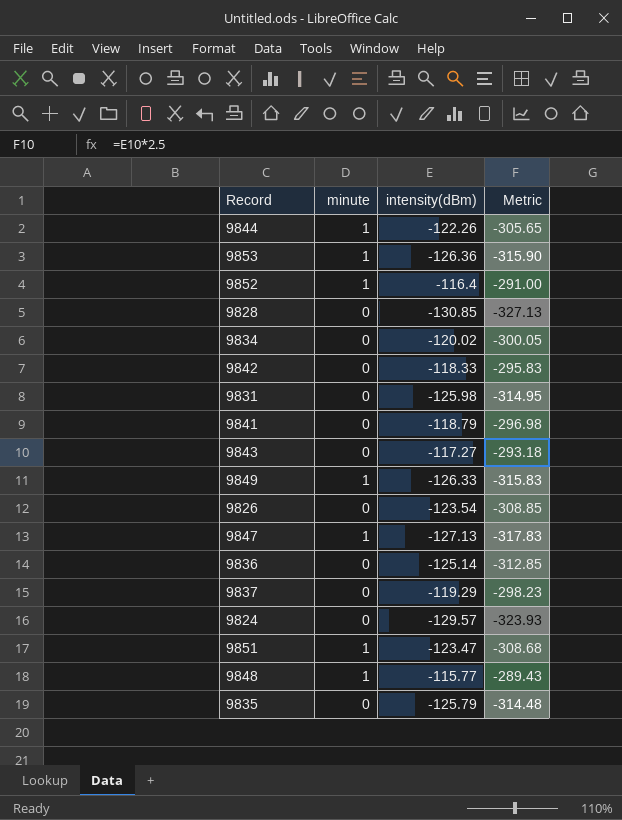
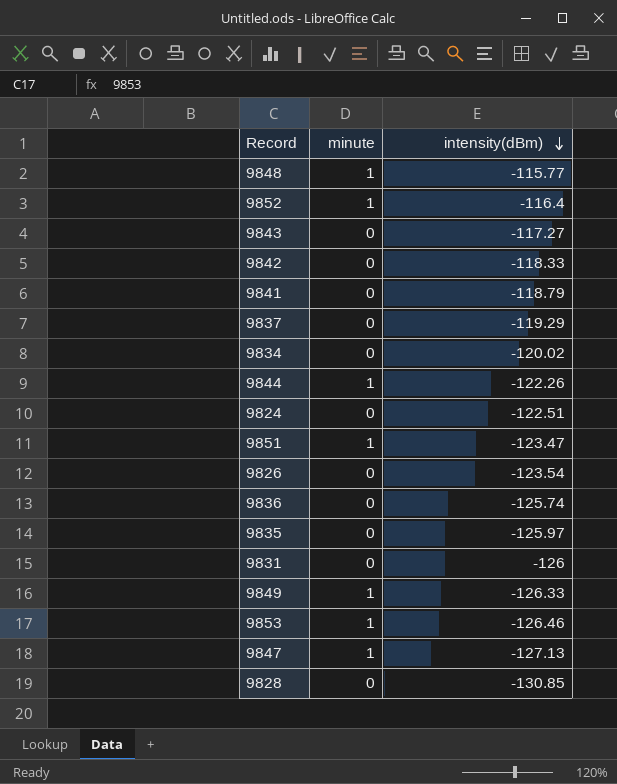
row order: none -> intensity(dBm) descending
column Metric | formula: [intensity(dBm)] * 2.5 -> none
9824 | intensity(dBm): -129.57 -> -122.51
9836 | intensity(dBm): -125.14 -> -125.74
9835 | intensity(dBm): -125.79 -> -125.97
9831 | intensity(dBm): -125.98 -> -126
9853 | intensity(dBm): -126.36 -> -126.46

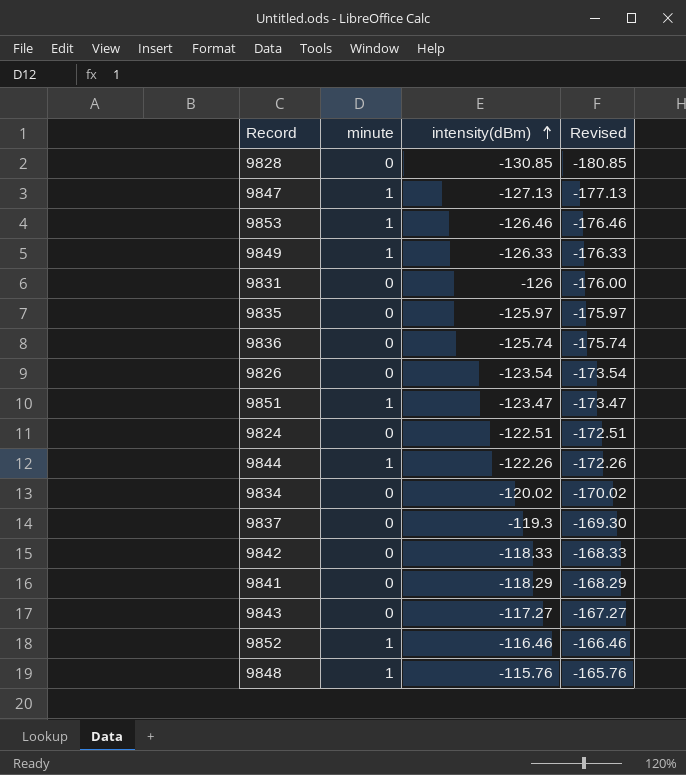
row order: intensity(dBm) descending -> intensity(dBm) ascending
column Revised | formula: none -> [intensity(dBm)] - 50
9837 | intensity(dBm): -119.29 -> -119.3
9841 | intensity(dBm): -118.79 -> -118.29
9852 | intensity(dBm): -116.4 -> -116.46
9848 | intensity(dBm): -115.77 -> -115.76

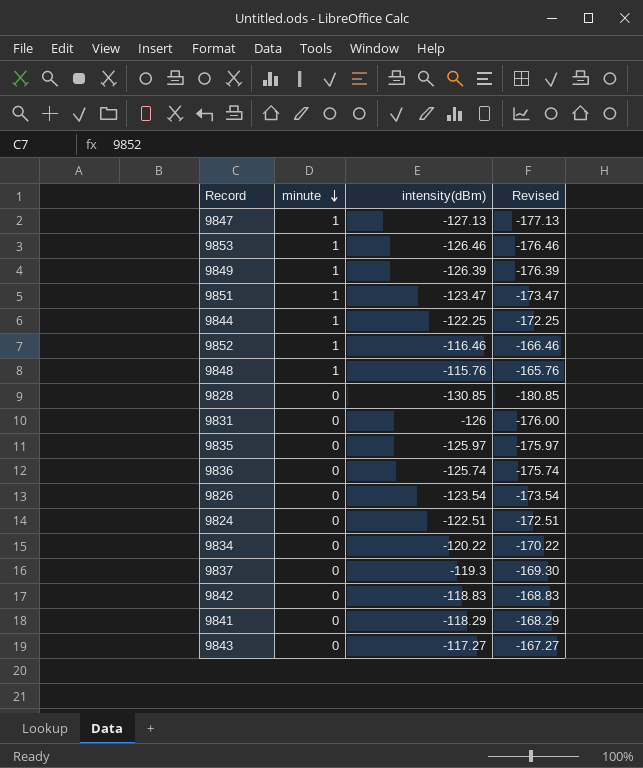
row order: intensity(dBm) ascending -> minute descending
9849 | intensity(dBm): -126.33 -> -126.39
9849 | Revised: -176.33 -> -176.39
9844 | intensity(dBm): -122.26 -> -122.25
9844 | Revised: -172.26 -> -172.25
9834 | intensity(dBm): -120.02 -> -120.22
9834 | Revised: -170.02 -> -170.22
9842 | intensity(dBm): -118.33 -> -118.83
9842 | Revised: -168.33 -> -168.83

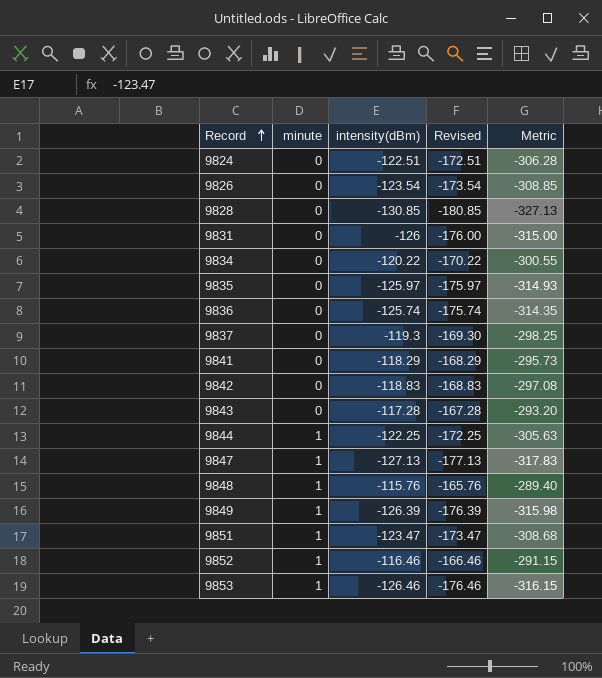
row order: minute descending -> Record ascending
column Metric | formula: none -> [intensity(dBm)] * 2.5
9843 | intensity(dBm): -117.27 -> -117.28
9843 | Revised: -167.27 -> -167.28

